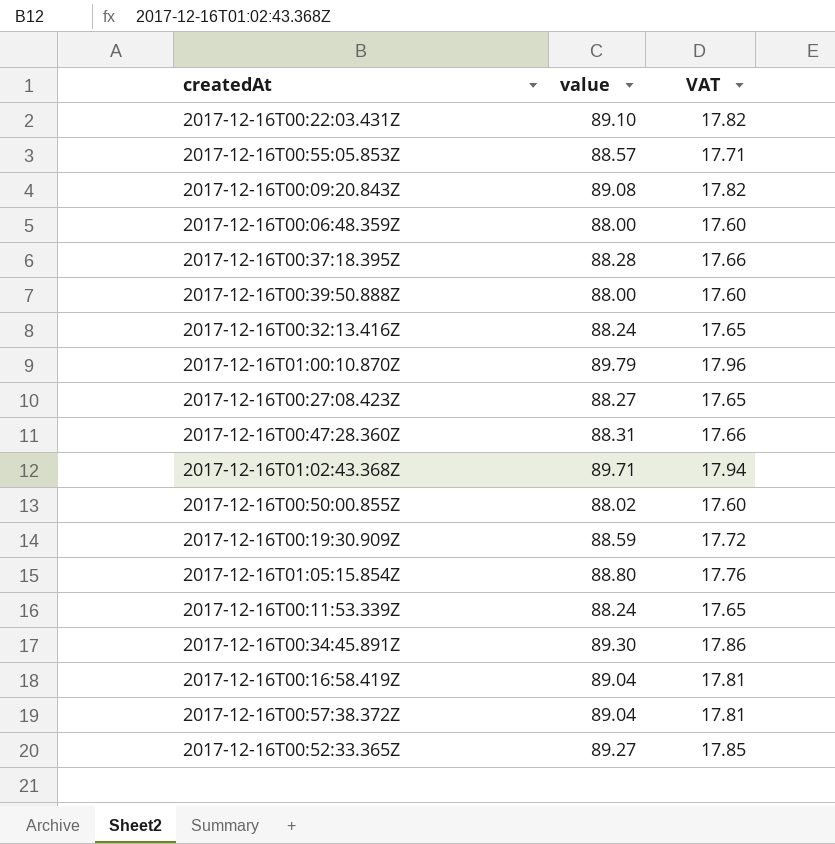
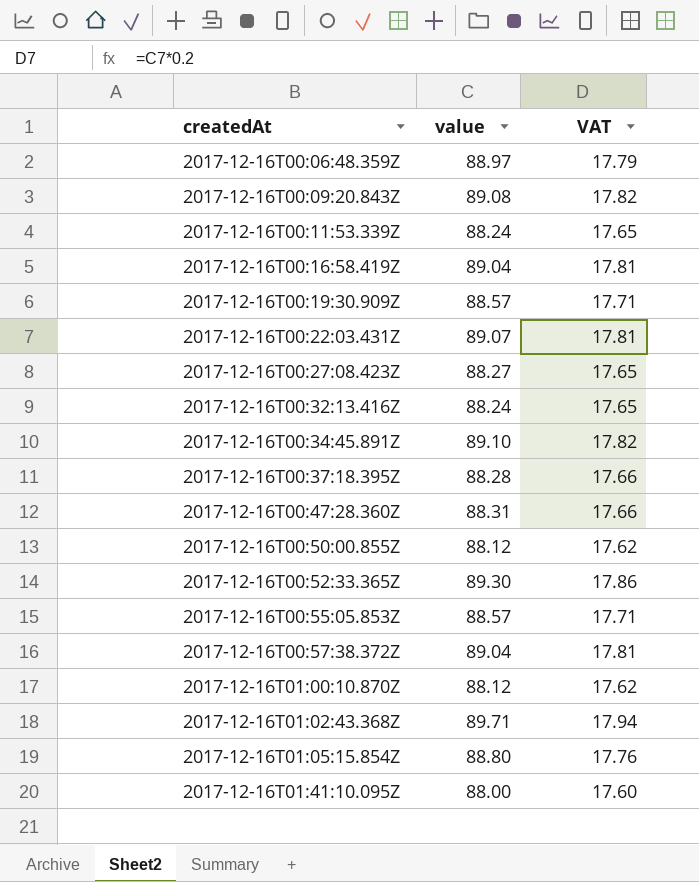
row order: none -> createdAt ascending
row 2017-12-16T00:39:50.888Z: 88.00 | 17.60 -> none
2017-12-16T00:06:48.359Z | value: 88.00 -> 88.97
2017-12-16T00:06:48.359Z | VAT: 17.60 -> 17.79
2017-12-16T00:19:30.909Z | value: 88.59 -> 88.57
2017-12-16T00:19:30.909Z | VAT: 17.72 -> 17.71
2017-12-16T00:22:03.431Z | value: 89.10 -> 89.07
2017-12-16T00:22:03.431Z | VAT: 17.82 -> 17.81
2017-12-16T00:34:45.891Z | value: 89.30 -> 89.10
2017-12-16T00:34:45.891Z | VAT: 17.86 -> 17.82
2017-12-16T00:50:00.855Z | value: 88.02 -> 88.12
2017-12-16T00:50:00.855Z | VAT: 17.60 -> 17.62
2017-12-16T00:52:33.365Z | value: 89.27 -> 89.30
2017-12-16T00:52:33.365Z | VAT: 17.85 -> 17.86
2017-12-16T01:00:10.870Z | value: 89.79 -> 88.12
2017-12-16T01:00:10.870Z | VAT: 17.96 -> 17.62
row 2017-12-16T01:41:10.095Z: none -> 88.00 | 17.60

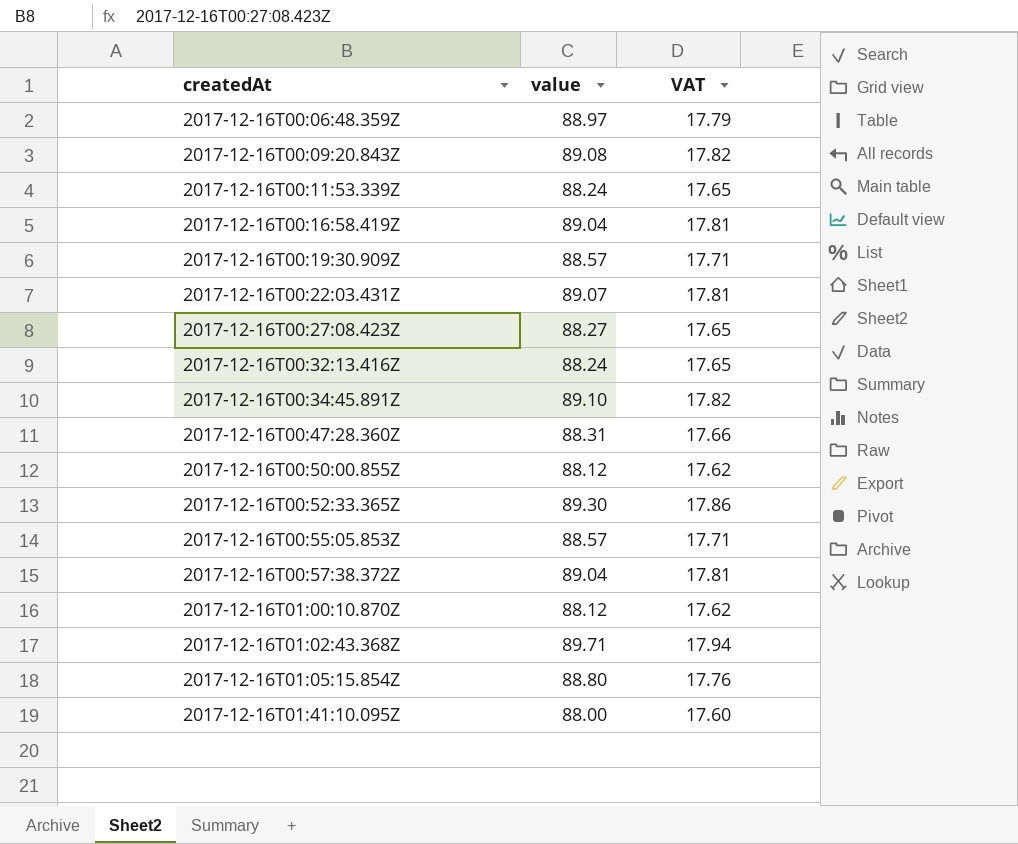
row 2017-12-16T00:37:18.395Z: 88.28 | 17.66 -> none

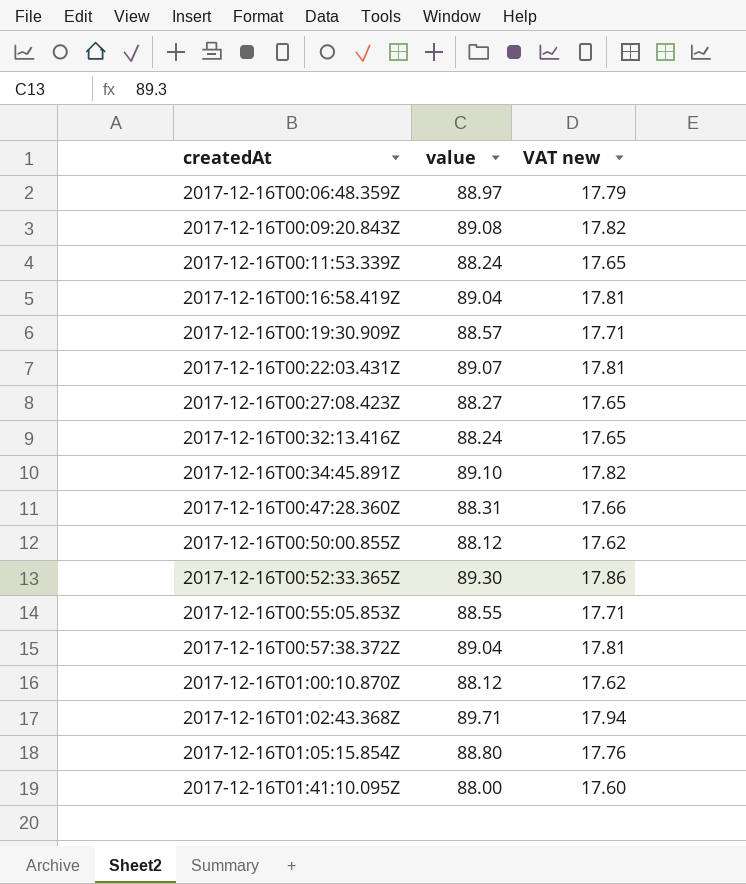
column name: VAT -> VAT new
2017-12-16T00:55:05.853Z | value: 88.57 -> 88.55

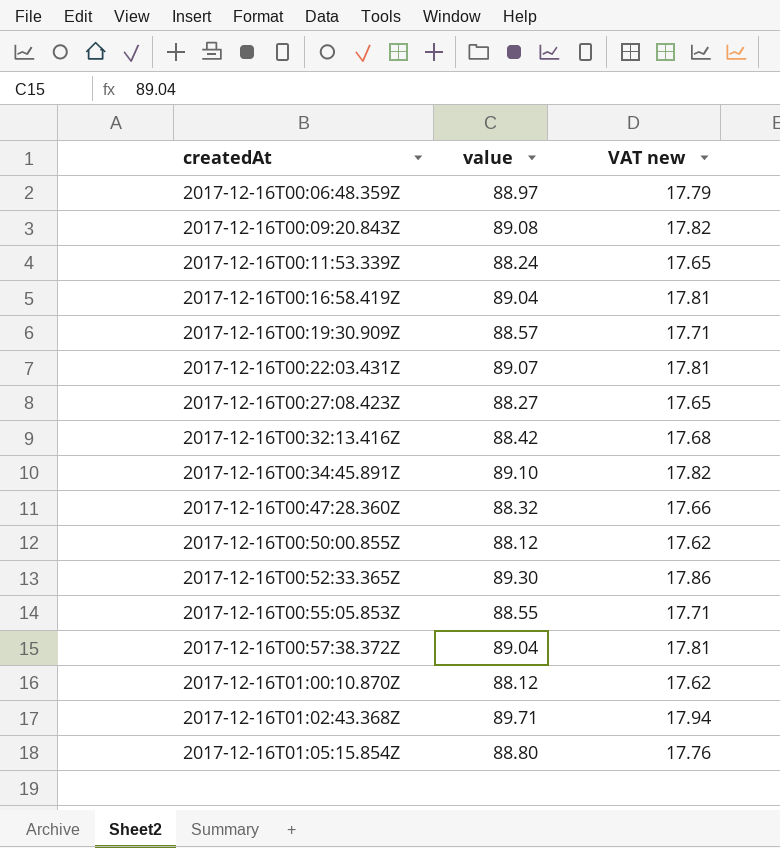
row 2017-12-16T01:41:10.095Z: 88.00 | 17.60 -> none
2017-12-16T00:32:13.416Z | value: 88.24 -> 88.42
2017-12-16T00:32:13.416Z | VAT new: 17.65 -> 17.68
2017-12-16T00:47:28.360Z | value: 88.31 -> 88.32

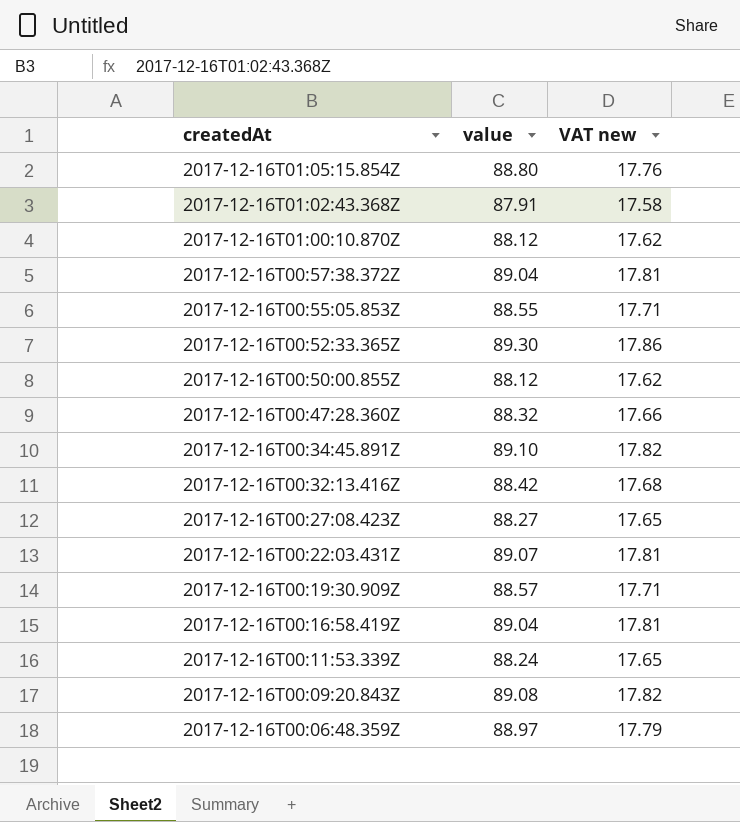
row order: createdAt ascending -> createdAt descending
2017-12-16T01:02:43.368Z | value: 89.71 -> 87.91
2017-12-16T01:02:43.368Z | VAT new: 17.94 -> 17.58

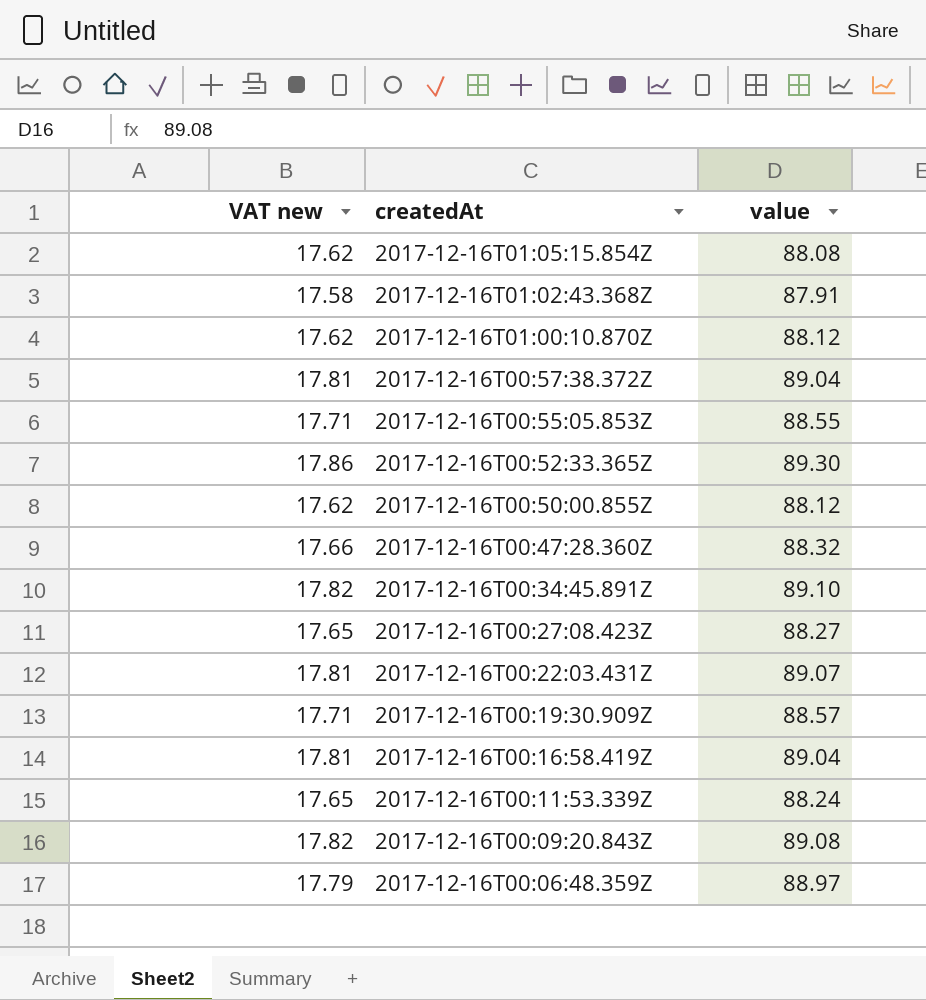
column VAT new | position: 3 -> 1
row 2017-12-16T00:32:13.416Z: 88.42 | 17.68 -> none
2017-12-16T01:05:15.854Z | VAT new: 17.76 -> 17.62
2017-12-16T01:05:15.854Z | value: 88.80 -> 88.08

